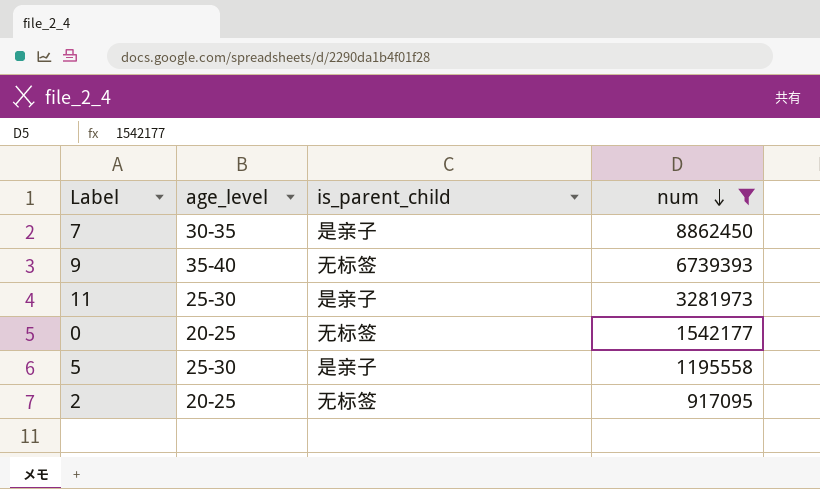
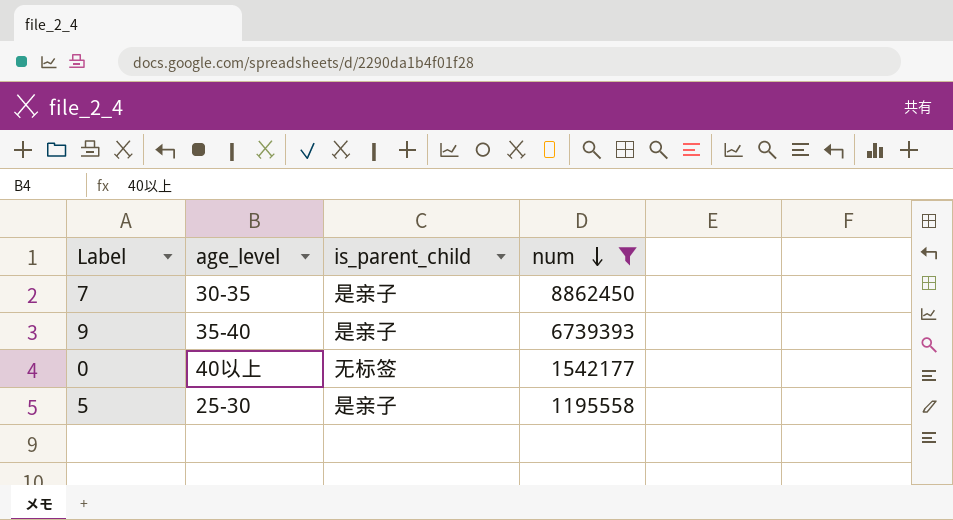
row 11: 25-30 | 是亲子 | 3281973 -> none
row 2: 20-25 | 无标签 | 917095 -> none
9 | is_parent_child: 无标签 -> 是亲子
0 | age_level: 20-25 -> 40以上

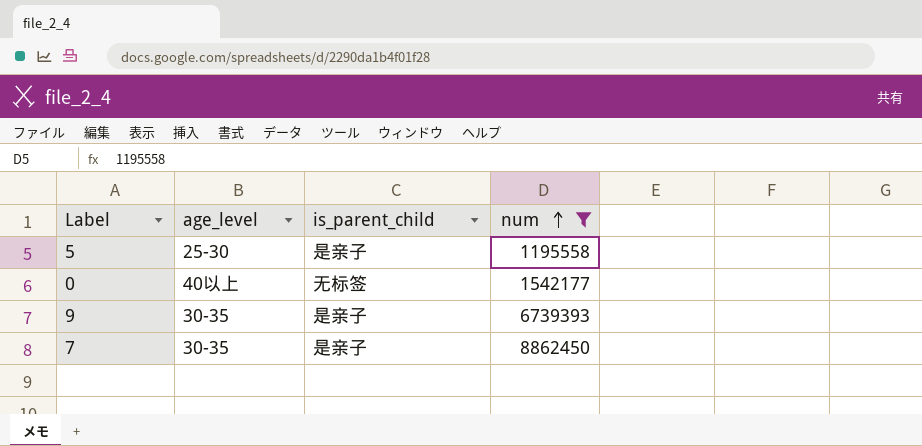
row order: num descending -> num ascending
9 | age_level: 35-40 -> 30-35

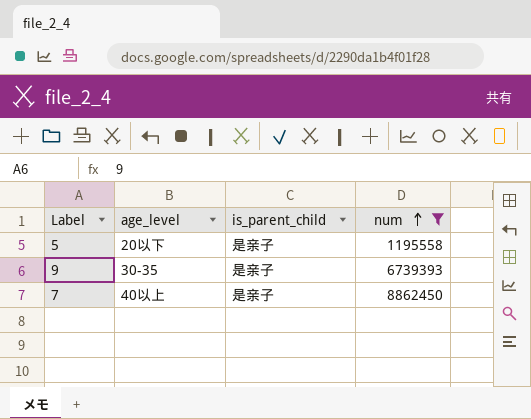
row 0: 40以上 | 无标签 | 1542177 -> none
5 | age_level: 25-30 -> 20以下
7 | age_level: 30-35 -> 40以上

